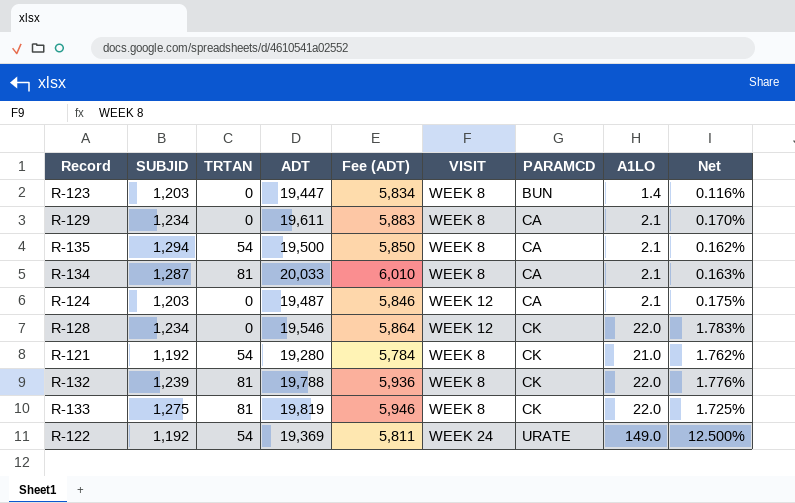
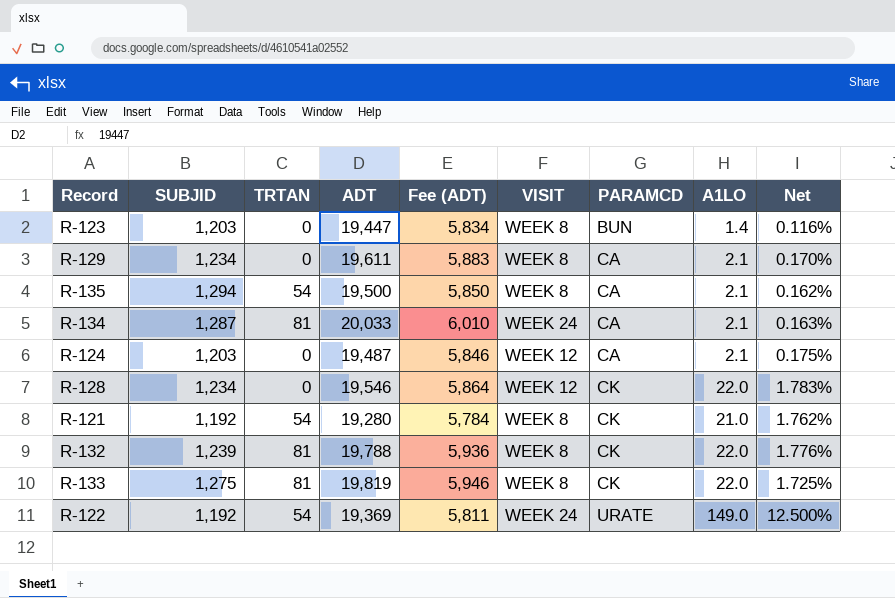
R-134 | VISIT: WEEK 8 -> WEEK 24

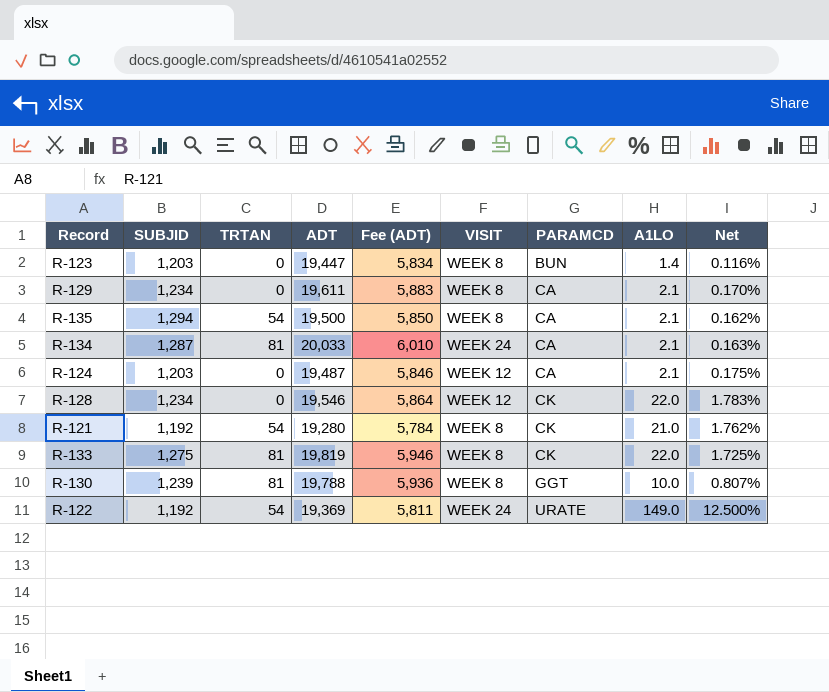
row R-132: 1,239 | 81 | 19,788 | 5,936 | WEEK 8 | CK | 22.0 | 1.776% -> none
row R-130: none -> 1,239 | 81 | 19,788 | 5,936 | WEEK 8 | GGT | 10.0 | 0.807%

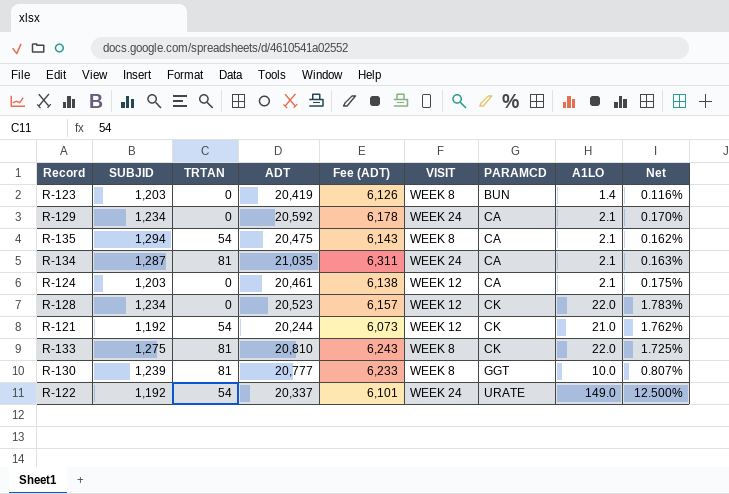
R-123 | ADT: 19,447 -> 20,419
R-123 | Fee (ADT): 5,834 -> 6,126
R-129 | ADT: 19,611 -> 20,592
R-129 | Fee (ADT): 5,883 -> 6,178
R-129 | VISIT: WEEK 8 -> WEEK 24
R-135 | ADT: 19,500 -> 20,475
R-135 | Fee (ADT): 5,850 -> 6,143
R-134 | ADT: 20,033 -> 21,035
R-134 | Fee (ADT): 6,010 -> 6,311
R-124 | ADT: 19,487 -> 20,461
R-124 | Fee (ADT): 5,846 -> 6,138
R-128 | ADT: 19,546 -> 20,523
R-128 | Fee (ADT): 5,864 -> 6,157
R-121 | ADT: 19,280 -> 20,244
R-121 | Fee (ADT): 5,784 -> 6,073
R-121 | VISIT: WEEK 8 -> WEEK 12
R-133 | ADT: 19,819 -> 20,810
R-133 | Fee (ADT): 5,946 -> 6,243
R-130 | ADT: 19,788 -> 20,777
R-130 | Fee (ADT): 5,936 -> 6,233
R-122 | ADT: 19,369 -> 20,337
R-122 | Fee (ADT): 5,811 -> 6,101

